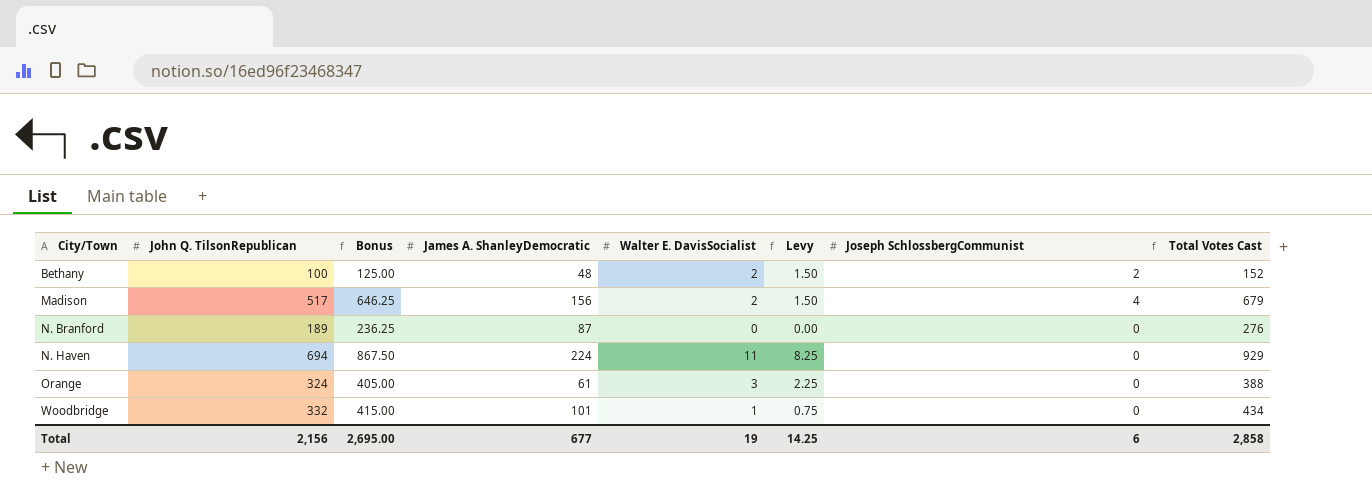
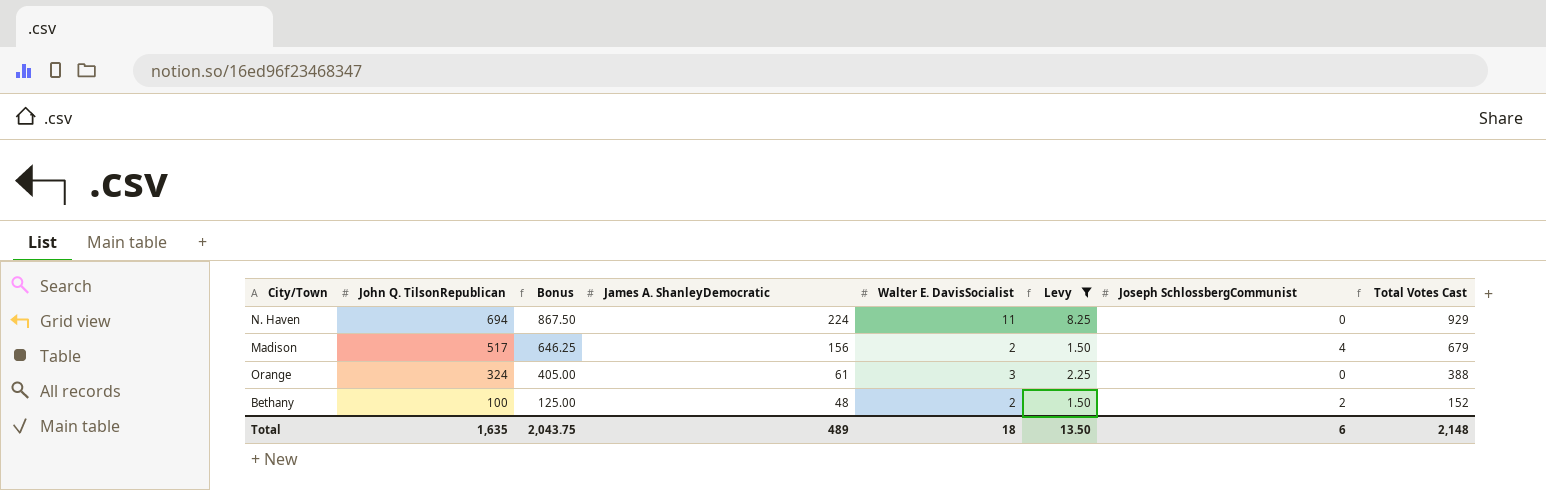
filter: none -> Levy >= 1.50
row order: City/Town ascending -> John Q. TilsonRepublican descending
Total | John Q. TilsonRepublican: 2,156 -> 1,635
Total | Bonus: 2,695.00 -> 2,043.75
Total | James A. ShanleyDemocratic: 677 -> 489
Total | Walter E. DavisSocialist: 19 -> 18
Total | Levy: 14.25 -> 13.50
Total | Total Votes Cast: 2,858 -> 2,148

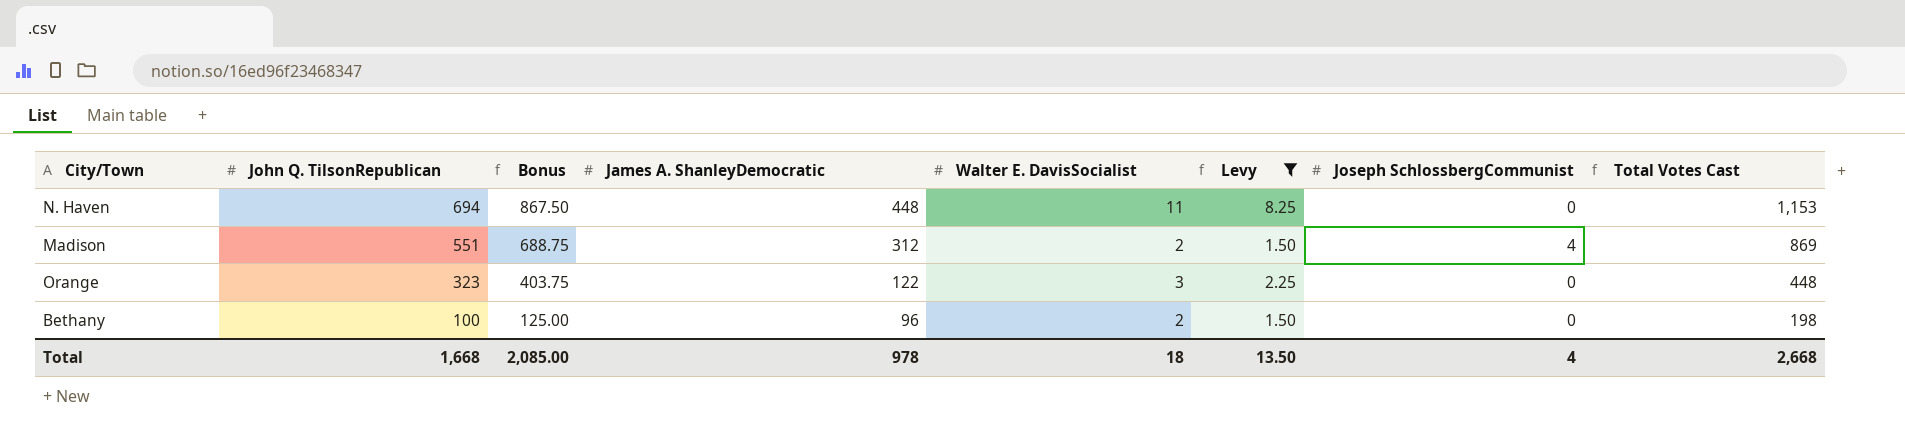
N. Haven | James A. ShanleyDemocratic: 224 -> 448
N. Haven | Total Votes Cast: 929 -> 1,153
Madison | John Q. TilsonRepublican: 517 -> 551
Madison | Bonus: 646.25 -> 688.75
Madison | James A. ShanleyDemocratic: 156 -> 312
Madison | Total Votes Cast: 679 -> 869
Orange | John Q. TilsonRepublican: 324 -> 323
Orange | Bonus: 405.00 -> 403.75
Orange | James A. ShanleyDemocratic: 61 -> 122
Orange | Total Votes Cast: 388 -> 448
Bethany | James A. ShanleyDemocratic: 48 -> 96
Bethany | Joseph SchlossbergCommunist: 2 -> 0
Bethany | Total Votes Cast: 152 -> 198
Total | John Q. TilsonRepublican: 1,635 -> 1,668
Total | Bonus: 2,043.75 -> 2,085.00
Total | James A. ShanleyDemocratic: 489 -> 978
Total | Joseph SchlossbergCommunist: 6 -> 4
Total | Total Votes Cast: 2,148 -> 2,668

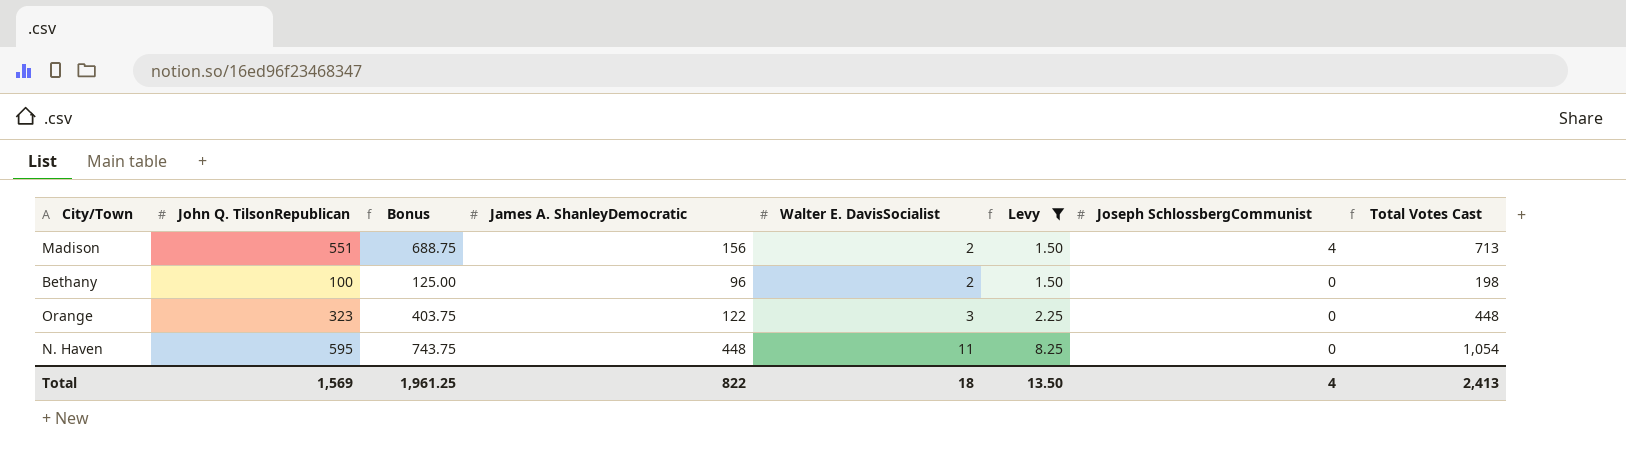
row order: John Q. TilsonRepublican descending -> Walter E. DavisSocialist ascending
Madison | James A. ShanleyDemocratic: 312 -> 156
Madison | Total Votes Cast: 869 -> 713
N. Haven | John Q. TilsonRepublican: 694 -> 595
N. Haven | Bonus: 867.50 -> 743.75
N. Haven | Total Votes Cast: 1,153 -> 1,054
Total | John Q. TilsonRepublican: 1,668 -> 1,569
Total | Bonus: 2,085.00 -> 1,961.25
Total | James A. ShanleyDemocratic: 978 -> 822
Total | Total Votes Cast: 2,668 -> 2,413

